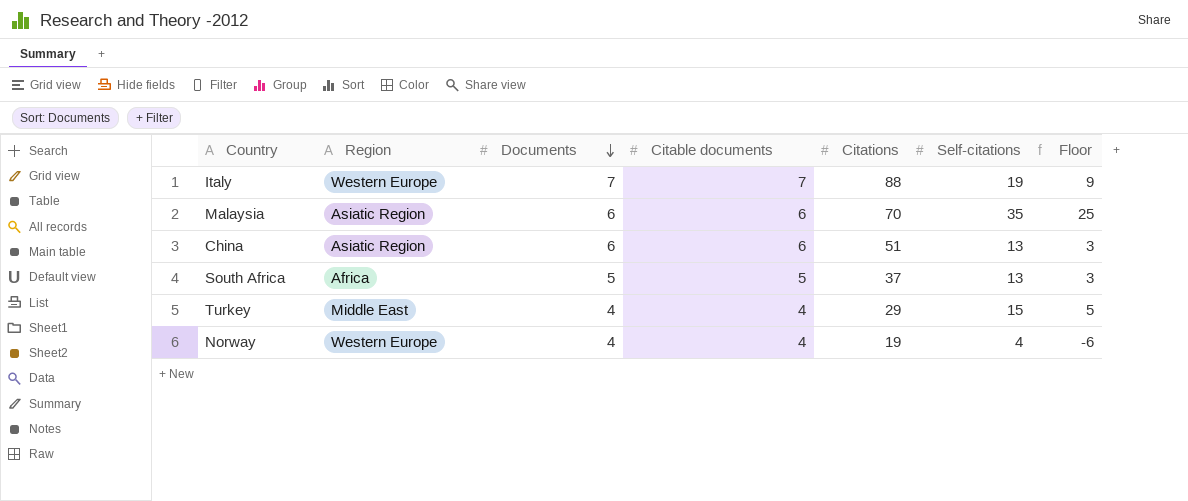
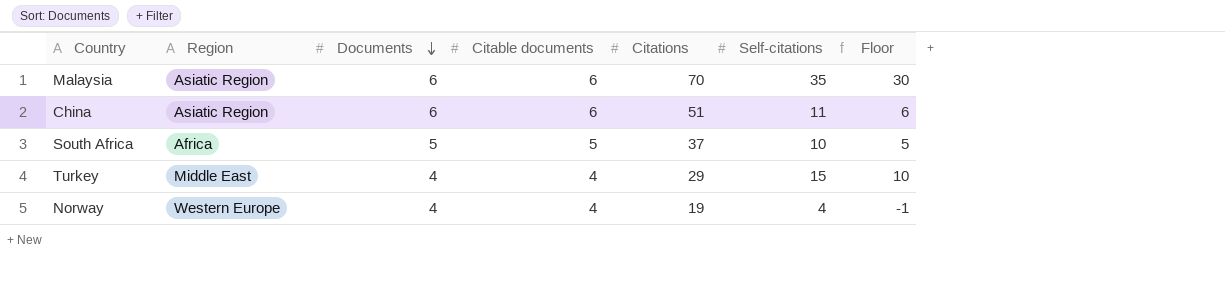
column Floor | formula: [Self-citations] - 10 -> [Self-citations] - 5
row Italy: Western Europe | 7 | 7 | 88 | 19 | 9 -> none
China | Self-citations: 13 -> 11
South Africa | Self-citations: 13 -> 10

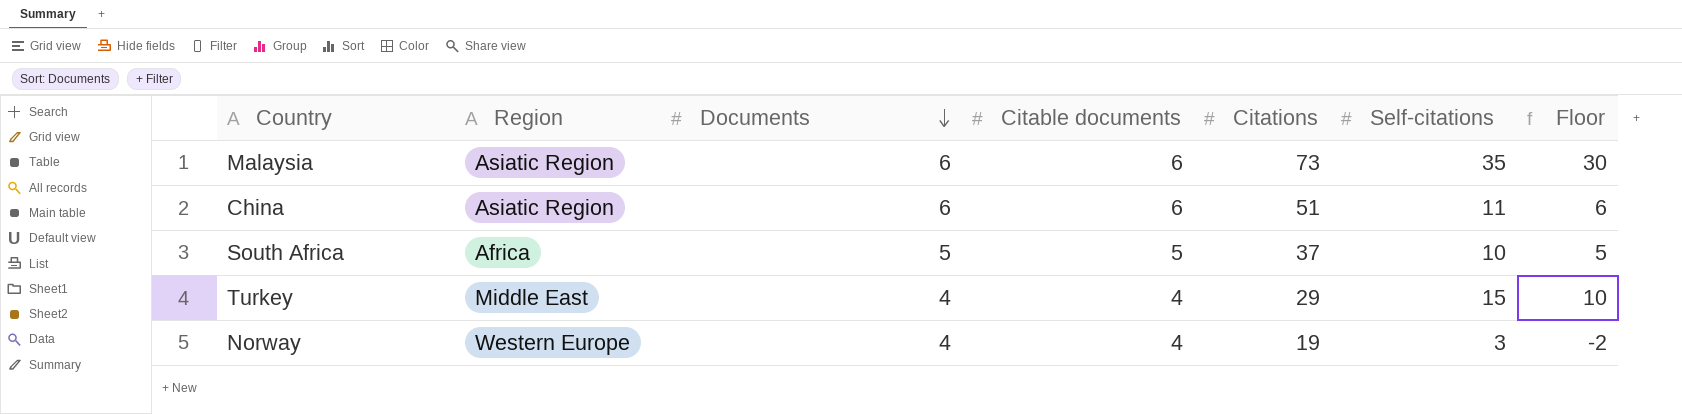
Malaysia | Citations: 70 -> 73
Norway | Self-citations: 4 -> 3
Norway | Floor: -1 -> -2

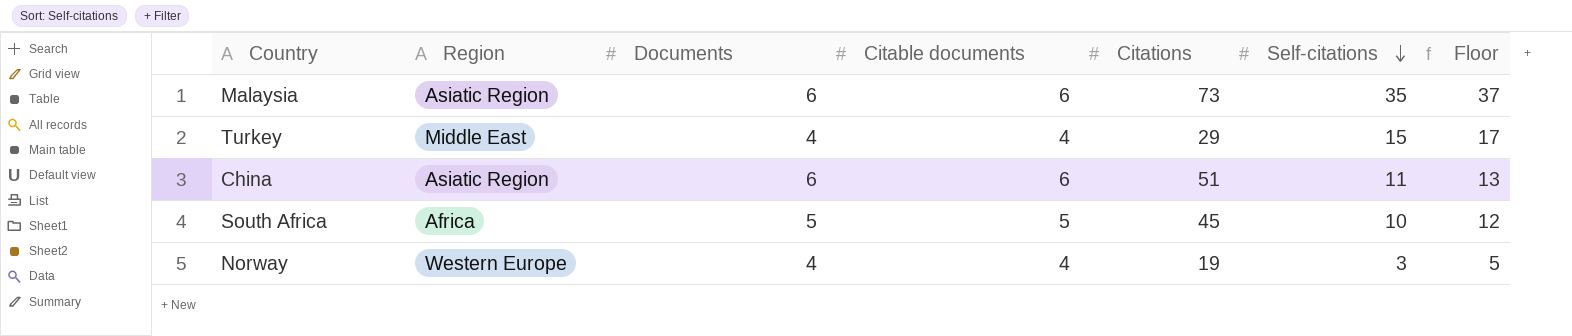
row order: Documents descending -> Self-citations descending
column Floor | formula: [Self-citations] - 5 -> [Self-citations] + 2
South Africa | Citations: 37 -> 45

